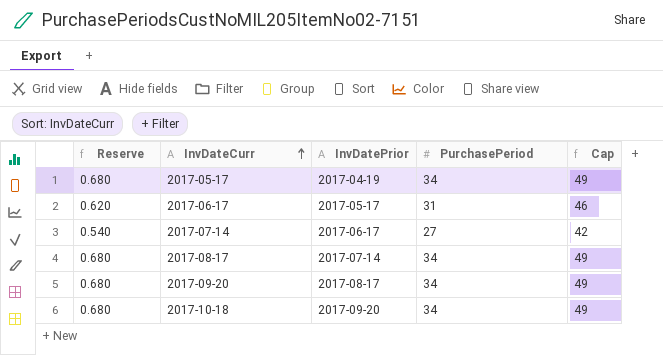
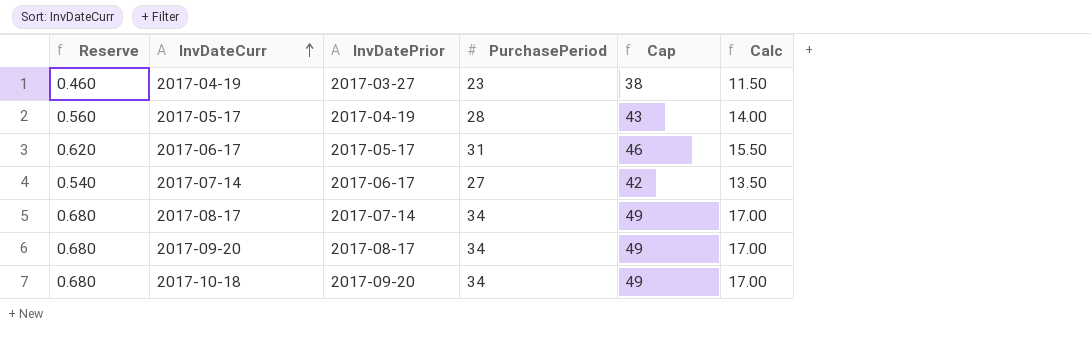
column Calc | formula: none -> [PurchasePeriod] * 0.5
row 2017-04-19: none -> 0.460 | 2017-03-27 | 23 | 38 | 11.50
2017-05-17 | Reserve: 0.680 -> 0.560
2017-05-17 | PurchasePeriod: 34 -> 28
2017-05-17 | Cap: 49 -> 43

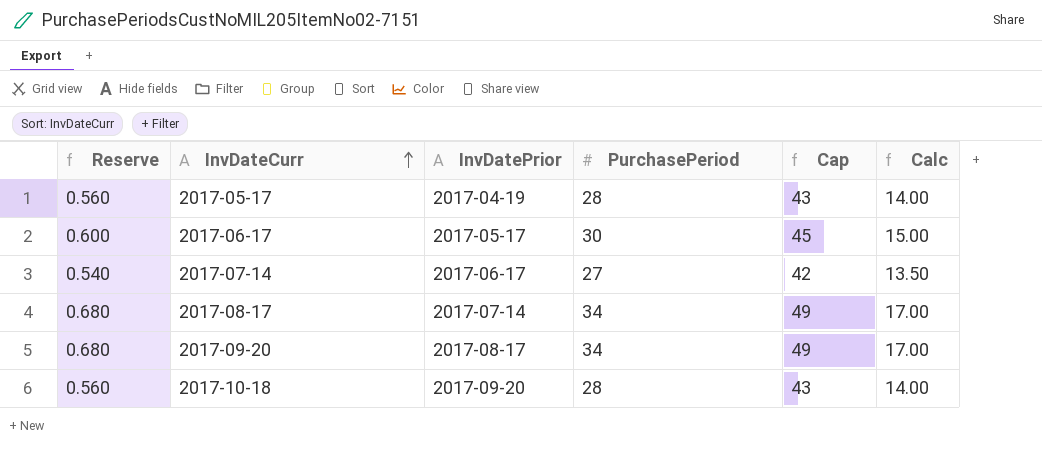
row 2017-04-19: 0.460 | 2017-03-27 | 23 | 38 | 11.50 -> none
2017-06-17 | Reserve: 0.620 -> 0.600
2017-06-17 | PurchasePeriod: 31 -> 30
2017-06-17 | Cap: 46 -> 45
2017-06-17 | Calc: 15.50 -> 15.00
2017-10-18 | Reserve: 0.680 -> 0.560
2017-10-18 | PurchasePeriod: 34 -> 28
2017-10-18 | Cap: 49 -> 43
2017-10-18 | Calc: 17.00 -> 14.00

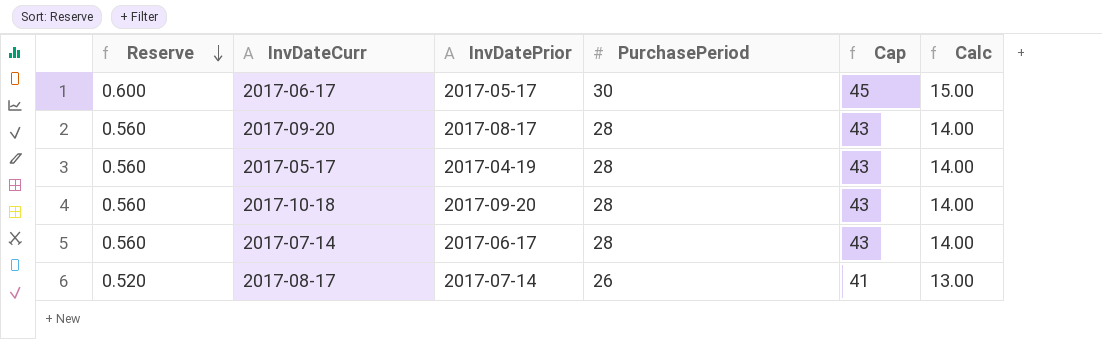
row order: InvDateCurr ascending -> Reserve descending
2017-09-20 | Reserve: 0.680 -> 0.560
2017-09-20 | PurchasePeriod: 34 -> 28
2017-09-20 | Cap: 49 -> 43
2017-09-20 | Calc: 17.00 -> 14.00
2017-07-14 | Reserve: 0.540 -> 0.560
2017-07-14 | PurchasePeriod: 27 -> 28
2017-07-14 | Cap: 42 -> 43
2017-07-14 | Calc: 13.50 -> 14.00
2017-08-17 | Reserve: 0.680 -> 0.520
2017-08-17 | PurchasePeriod: 34 -> 26
2017-08-17 | Cap: 49 -> 41
2017-08-17 | Calc: 17.00 -> 13.00

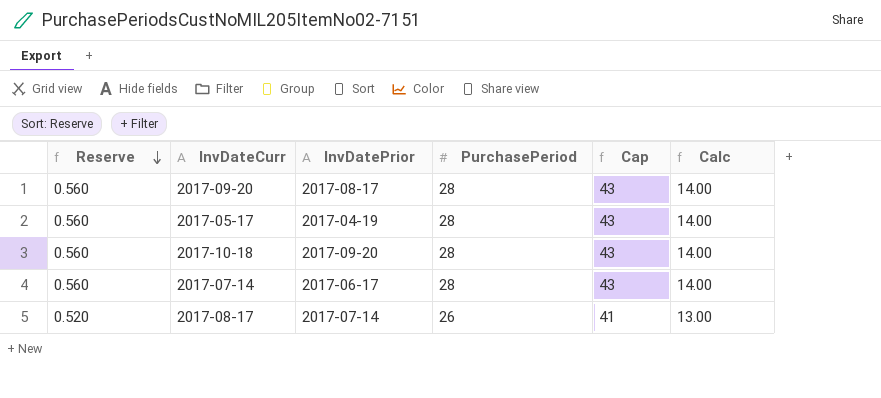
row 2017-06-17: 0.600 | 2017-05-17 | 30 | 45 | 15.00 -> none

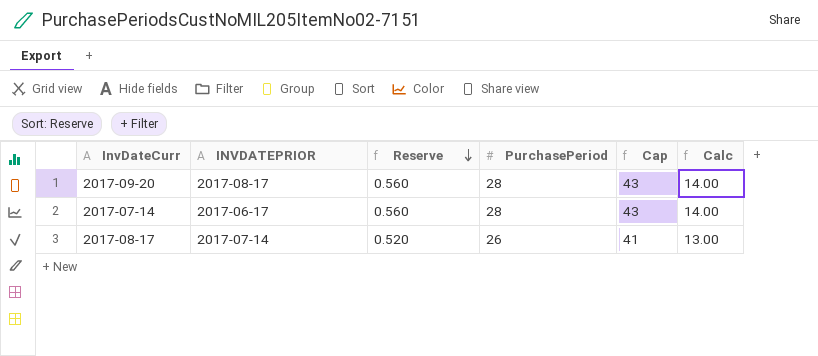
column name: InvDatePrior -> INVDATEPRIOR
column Reserve | position: 1 -> 3
row 2017-05-17: 0.560 | 2017-04-19 | 28 | 43 | 14.00 -> none
row 2017-10-18: 0.560 | 2017-09-20 | 28 | 43 | 14.00 -> none

